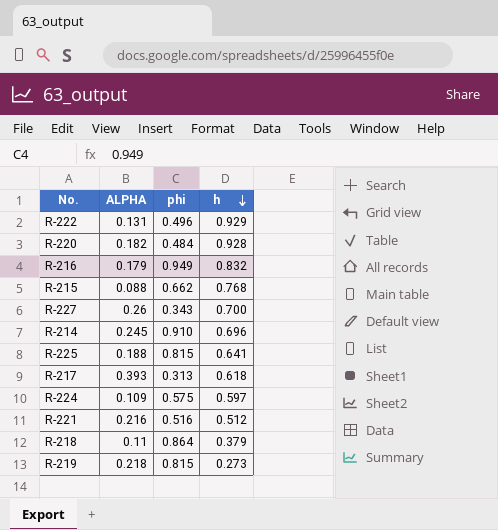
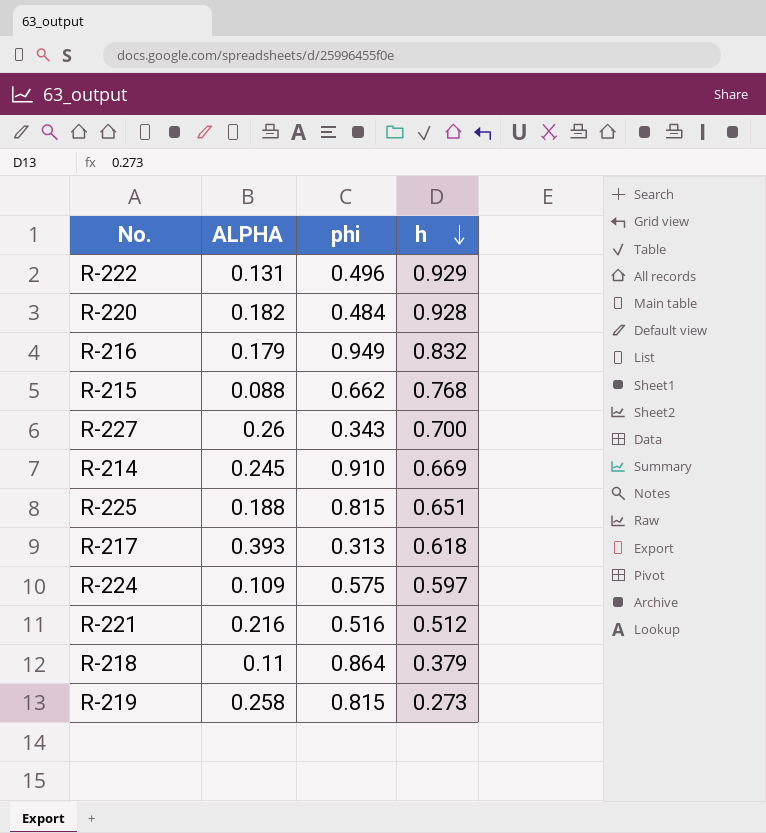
R-214 | h: 0.696 -> 0.669
R-225 | h: 0.641 -> 0.651
R-219 | ALPHA: 0.218 -> 0.258

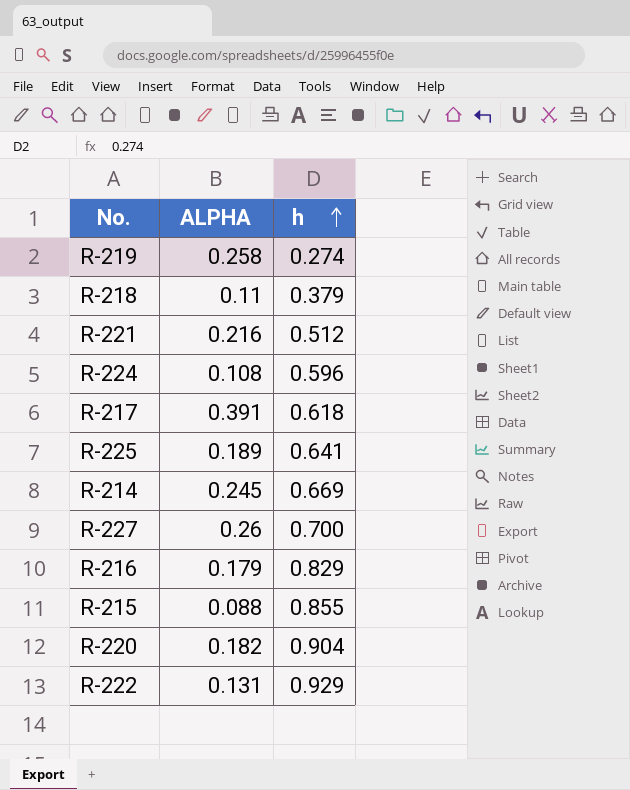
row order: h descending -> h ascending
column phi | position: 3 -> none
R-219 | h: 0.273 -> 0.274
R-224 | ALPHA: 0.109 -> 0.108
R-224 | h: 0.597 -> 0.596
R-217 | ALPHA: 0.393 -> 0.391
R-225 | ALPHA: 0.188 -> 0.189
R-225 | h: 0.651 -> 0.641
R-216 | h: 0.832 -> 0.829
R-215 | h: 0.768 -> 0.855
R-220 | h: 0.928 -> 0.904

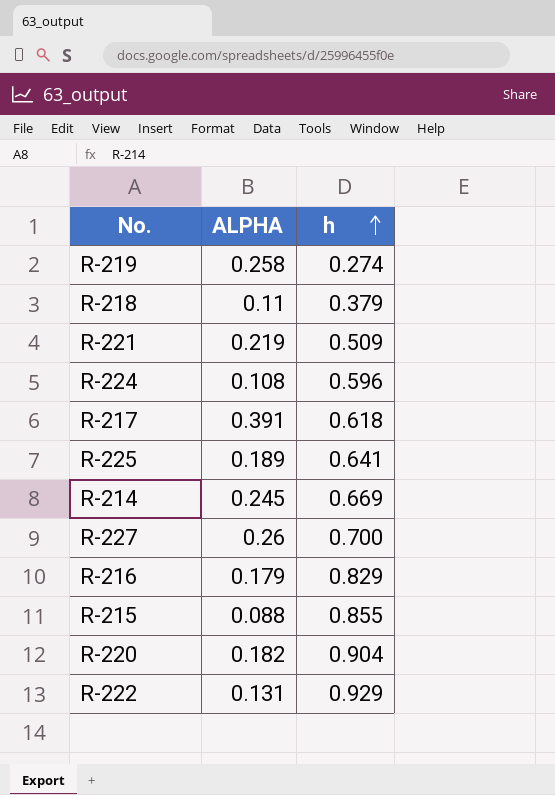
R-221 | ALPHA: 0.216 -> 0.219
R-221 | h: 0.512 -> 0.509

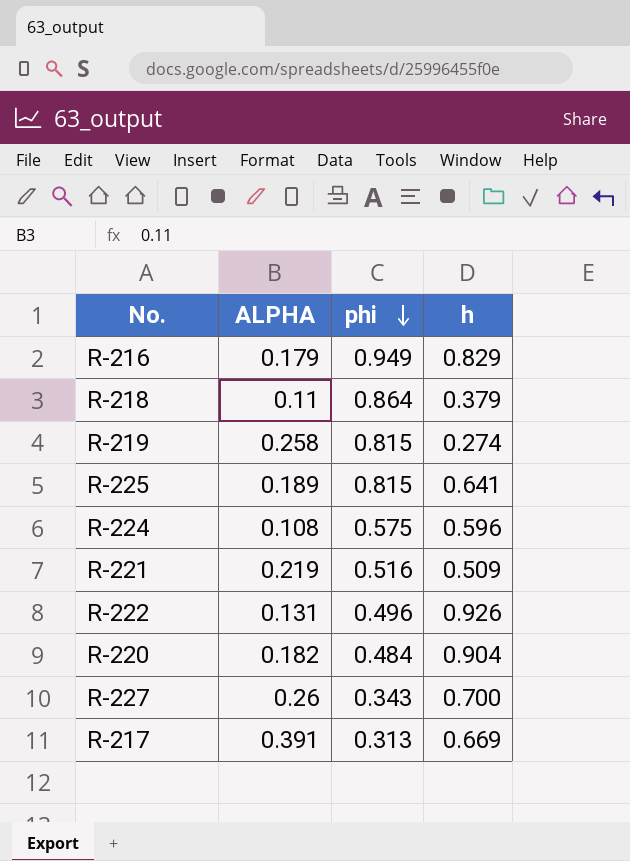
row order: h ascending -> phi descending
column phi | position: none -> 3
row R-214: 0.245 | 0.669 -> none
row R-215: 0.088 | 0.855 -> none
R-222 | h: 0.929 -> 0.926
R-217 | h: 0.618 -> 0.669

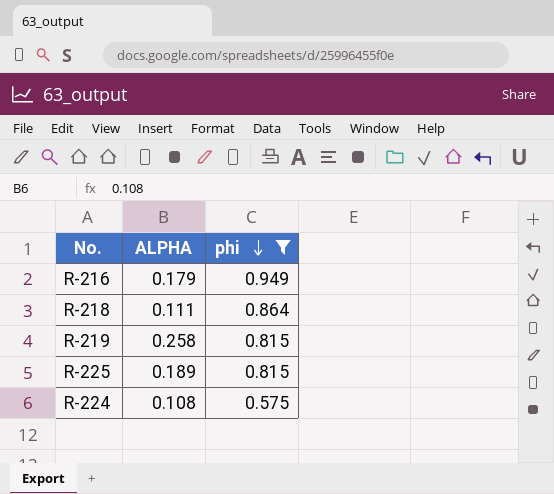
filter: none -> phi >= 0.575
column h | position: 4 -> none
R-218 | ALPHA: 0.11 -> 0.111

